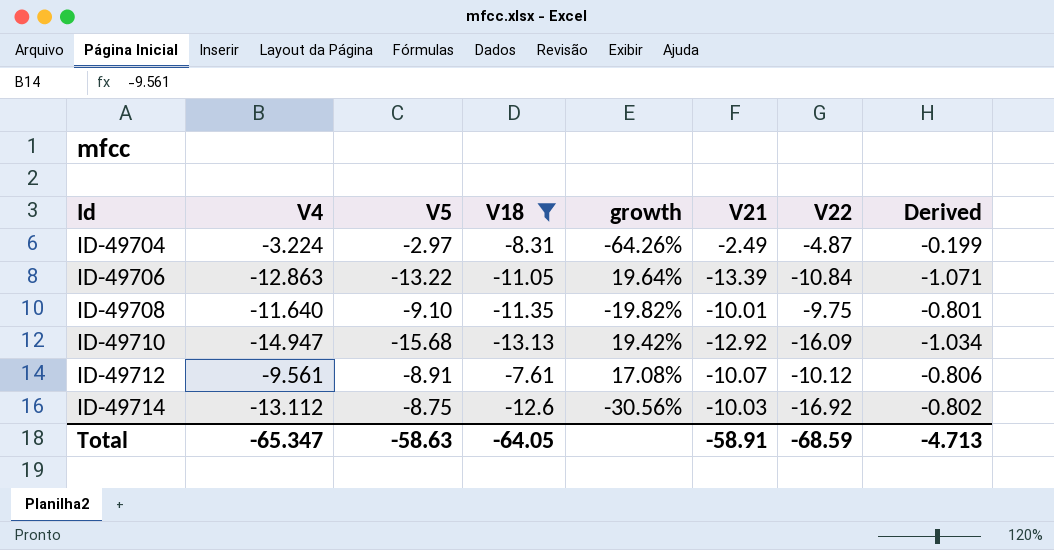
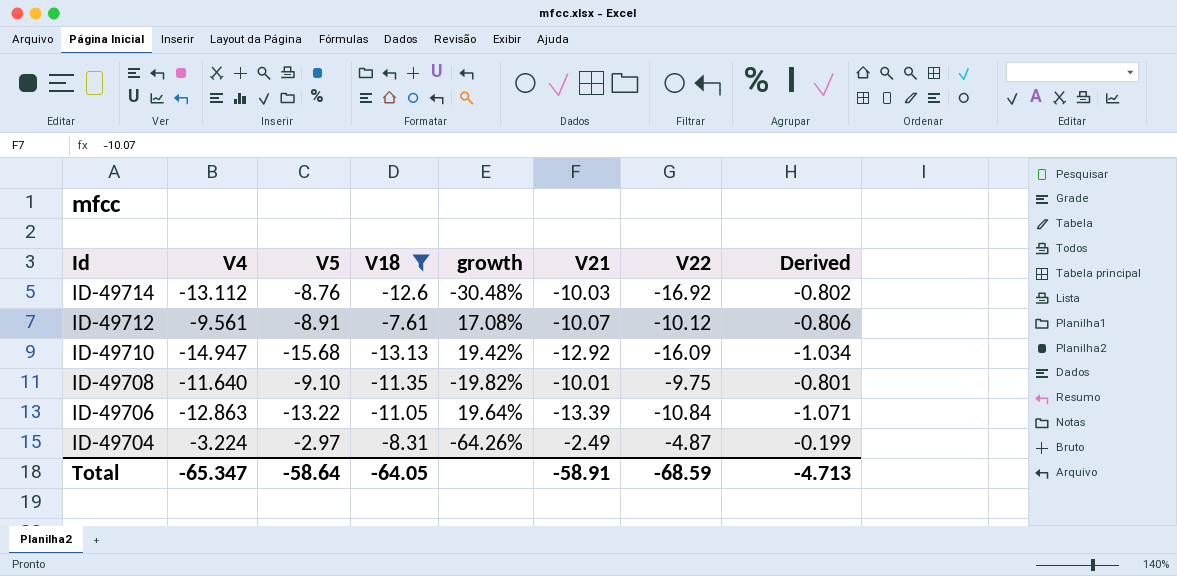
row order: Id ascending -> Id descending
ID-49714 | V5: -8.75 -> -8.76
ID-49714 | growth: -30.56% -> -30.48%
Total | V5: -58.63 -> -58.64

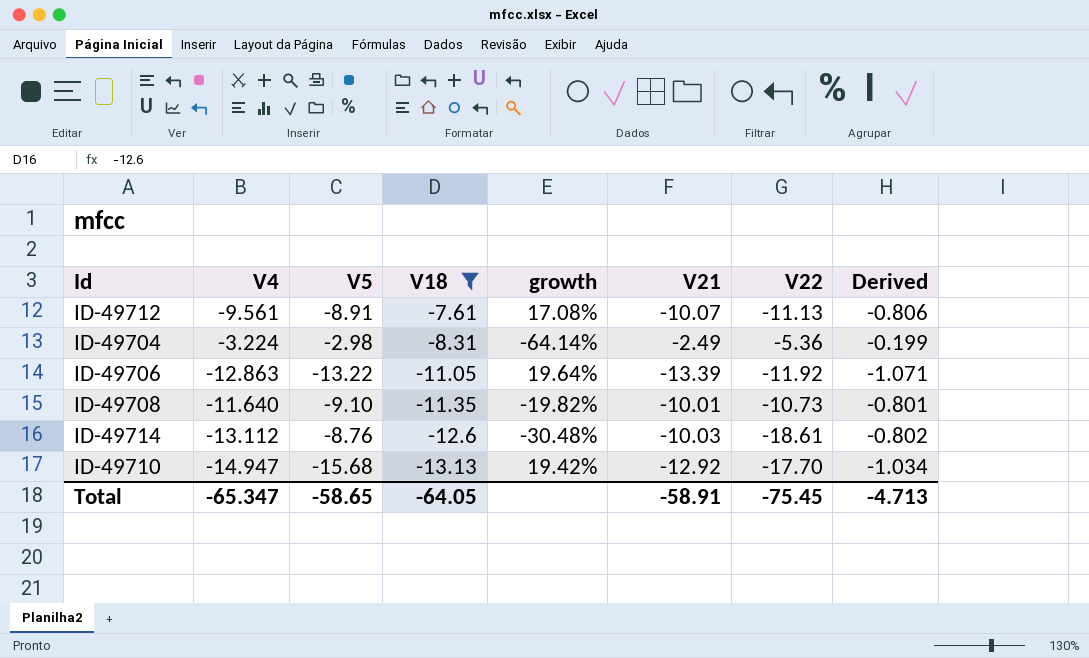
row order: Id descending -> V18 descending
ID-49712 | V22: -10.12 -> -11.13
ID-49704 | V5: -2.97 -> -2.98
ID-49704 | growth: -64.26% -> -64.14%
ID-49704 | V22: -4.87 -> -5.36
ID-49706 | V22: -10.84 -> -11.92
ID-49708 | V22: -9.75 -> -10.73
ID-49714 | V22: -16.92 -> -18.61
ID-49710 | V22: -16.09 -> -17.70
Total | V5: -58.64 -> -58.65
Total | V22: -68.59 -> -75.45

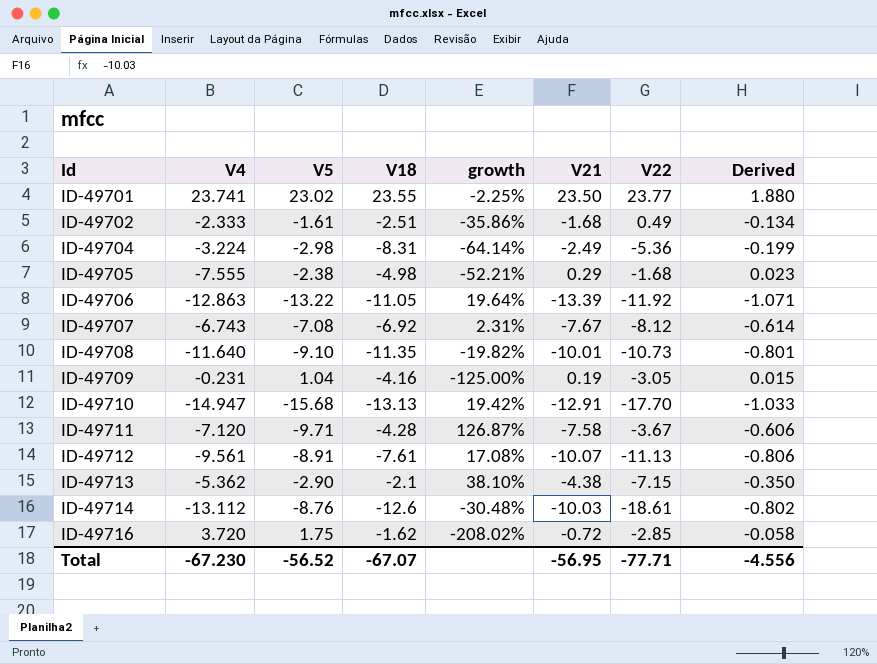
filter: V18 <= -7.61 -> none
row order: V18 descending -> Id ascending
ID-49710 | V21: -12.92 -> -12.91
ID-49710 | Derived: -1.034 -> -1.033
Total | V4: -65.347 -> -67.230
Total | V5: -58.65 -> -56.52
Total | V18: -64.05 -> -67.07
Total | V21: -58.91 -> -56.95
Total | V22: -75.45 -> -77.71
Total | Derived: -4.713 -> -4.556

